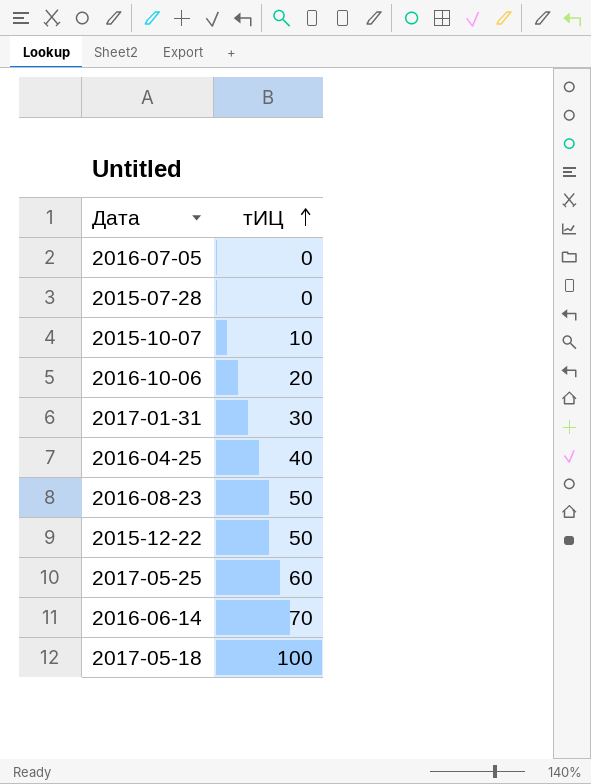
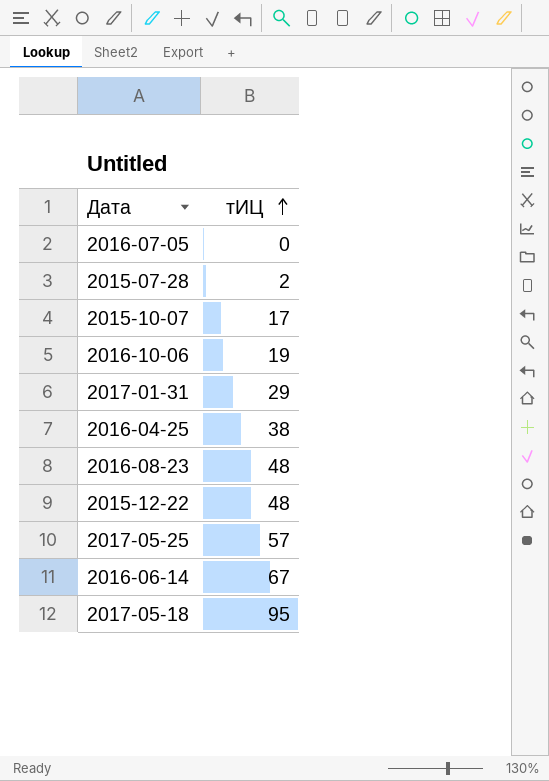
2015-07-28 | тИЦ: 0 -> 2
2015-10-07 | тИЦ: 10 -> 17
2016-10-06 | тИЦ: 20 -> 19
2017-01-31 | тИЦ: 30 -> 29
2016-04-25 | тИЦ: 40 -> 38
2016-08-23 | тИЦ: 50 -> 48
2015-12-22 | тИЦ: 50 -> 48
2017-05-25 | тИЦ: 60 -> 57
2016-06-14 | тИЦ: 70 -> 67
2017-05-18 | тИЦ: 100 -> 95

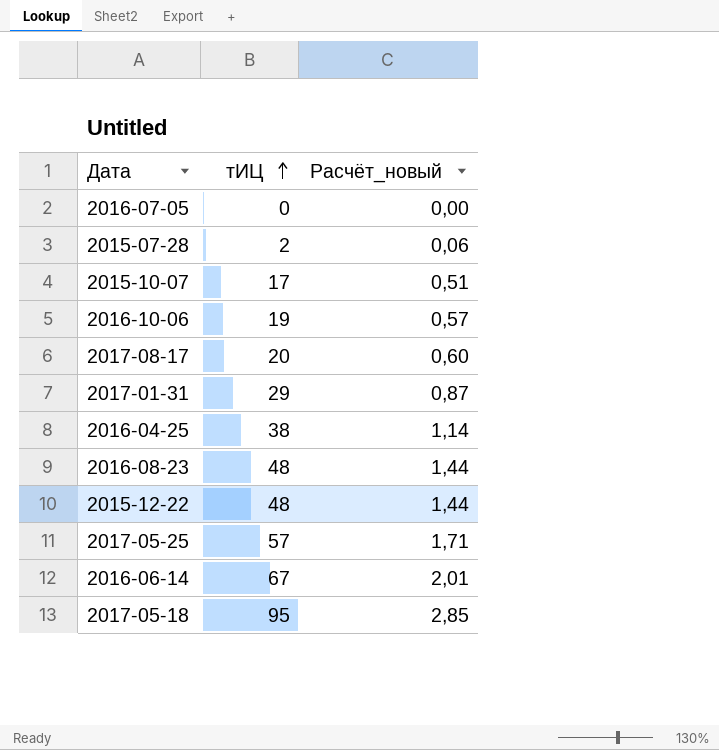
column Расчёт_новый | formula: none -> [тИЦ] * 0,03
row 2017-08-17: none -> 20 | 0,60

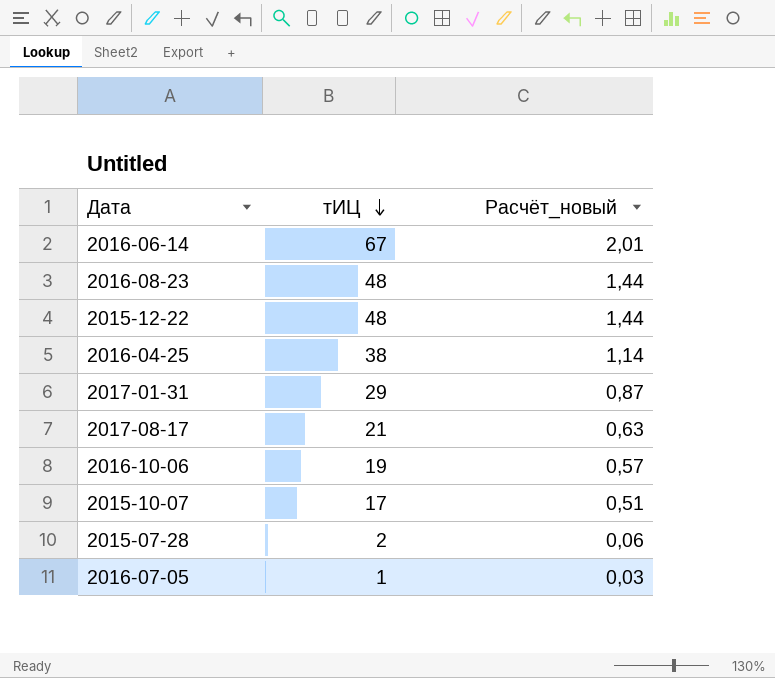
row order: тИЦ ascending -> тИЦ descending
row 2017-05-25: 57 | 1,71 -> none
row 2017-05-18: 95 | 2,85 -> none
2017-08-17 | тИЦ: 20 -> 21
2017-08-17 | Расчёт_новый: 0,60 -> 0,63
2016-07-05 | тИЦ: 0 -> 1
2016-07-05 | Расчёт_новый: 0,00 -> 0,03

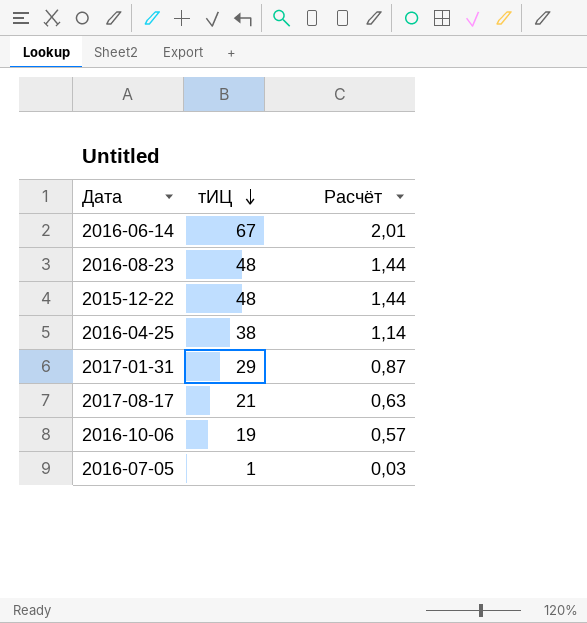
column name: Расчёт_новый -> Расчёт
row 2015-10-07: 17 | 0,51 -> none
row 2015-07-28: 2 | 0,06 -> none

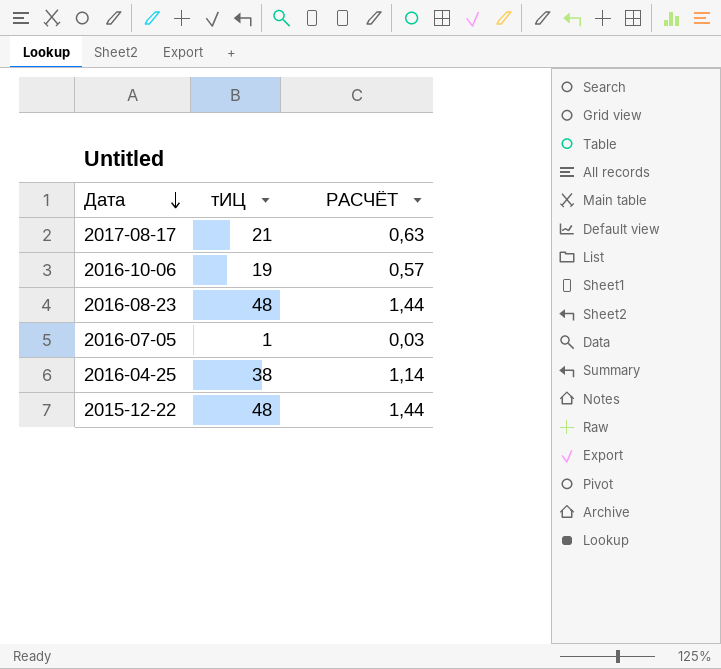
row order: тИЦ descending -> Дата descending
column name: Расчёт -> РАСЧЁТ
row 2016-06-14: 67 | 2,01 -> none
row 2017-01-31: 29 | 0,87 -> none

